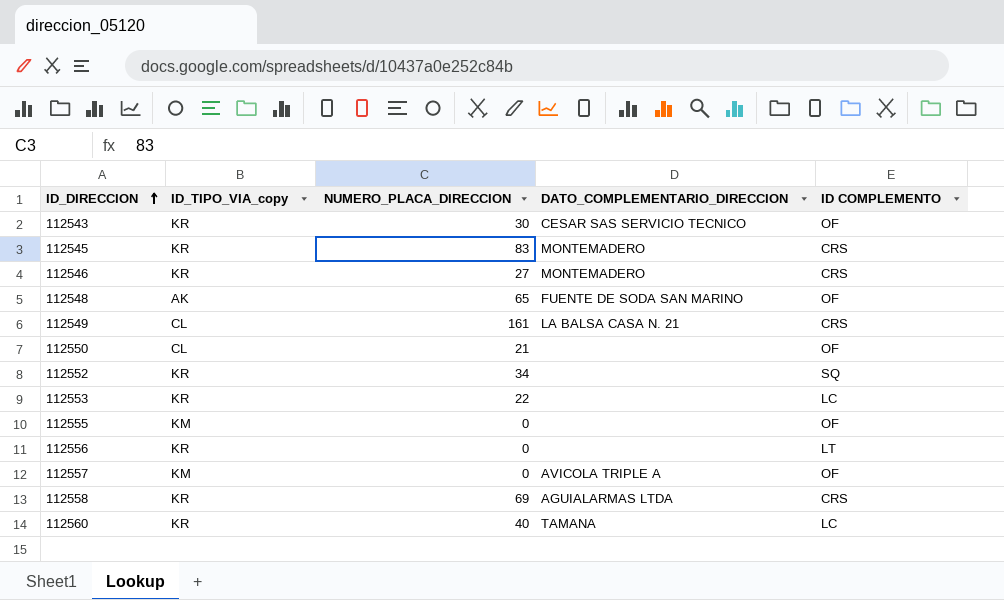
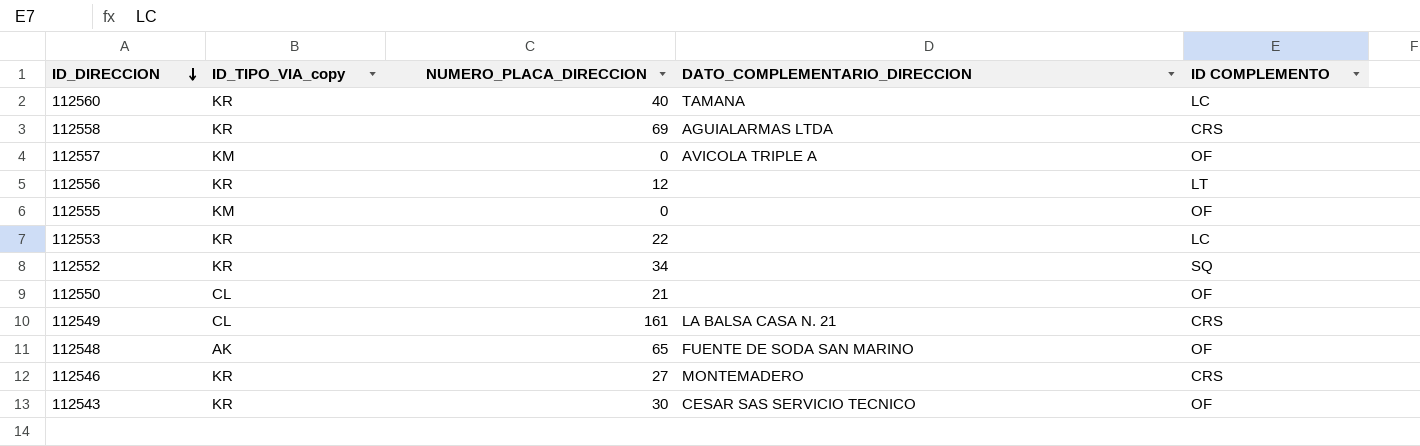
row order: ID_DIRECCION ascending -> ID_DIRECCION descending
row 112545: KR | 83 | MONTEMADERO | CRS -> none
112556 | NUMERO_PLACA_DIRECCION: 0 -> 12

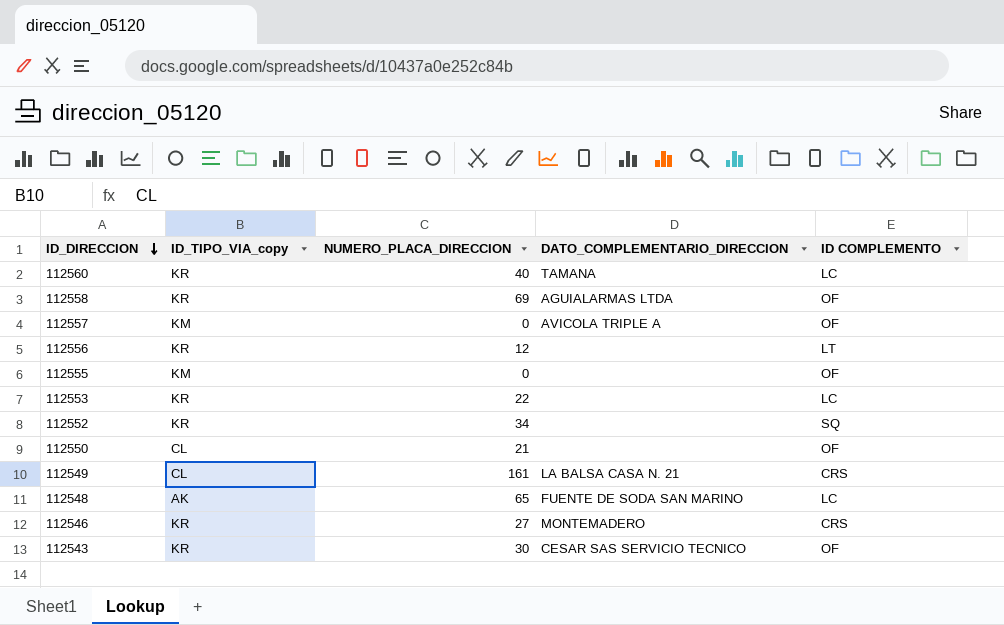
112558 | ID COMPLEMENTO: CRS -> OF
112548 | ID COMPLEMENTO: OF -> LC

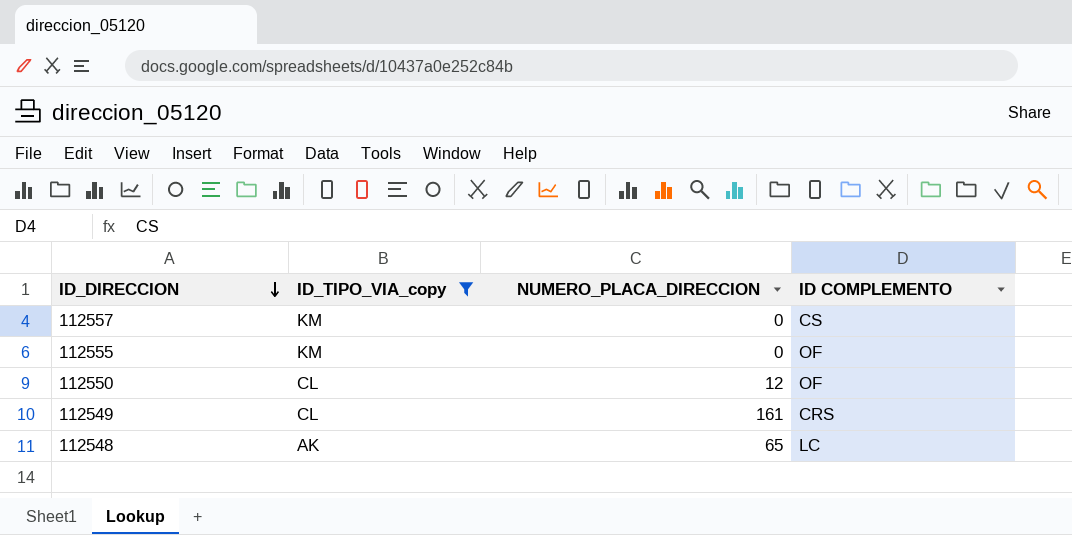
filter: none -> ID_TIPO_VIA_copy != KR
column DATO_COMPLEMENTARIO_DIRECCION | position: 4 -> none
112557 | ID COMPLEMENTO: OF -> CS
112550 | NUMERO_PLACA_DIRECCION: 21 -> 12

